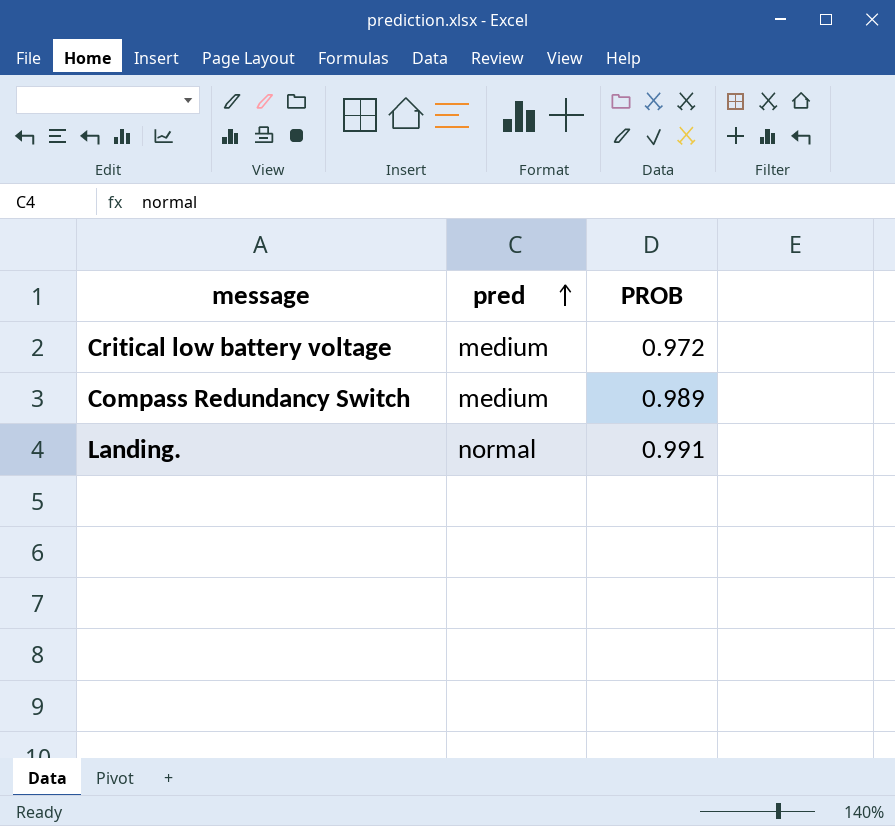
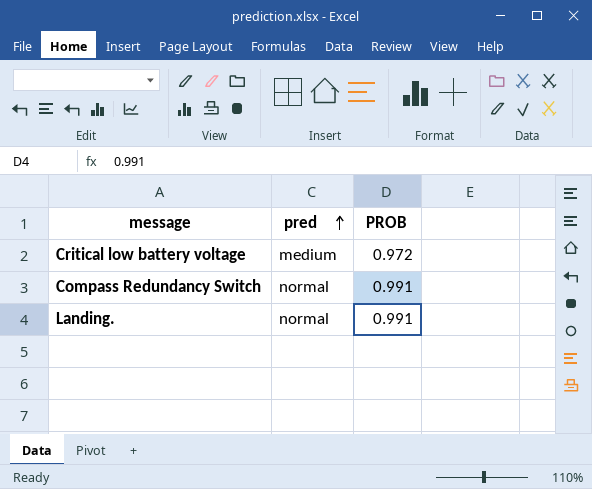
Compass Redundancy Switch | pred: medium -> normal
Compass Redundancy Switch | PROB: 0.989 -> 0.991

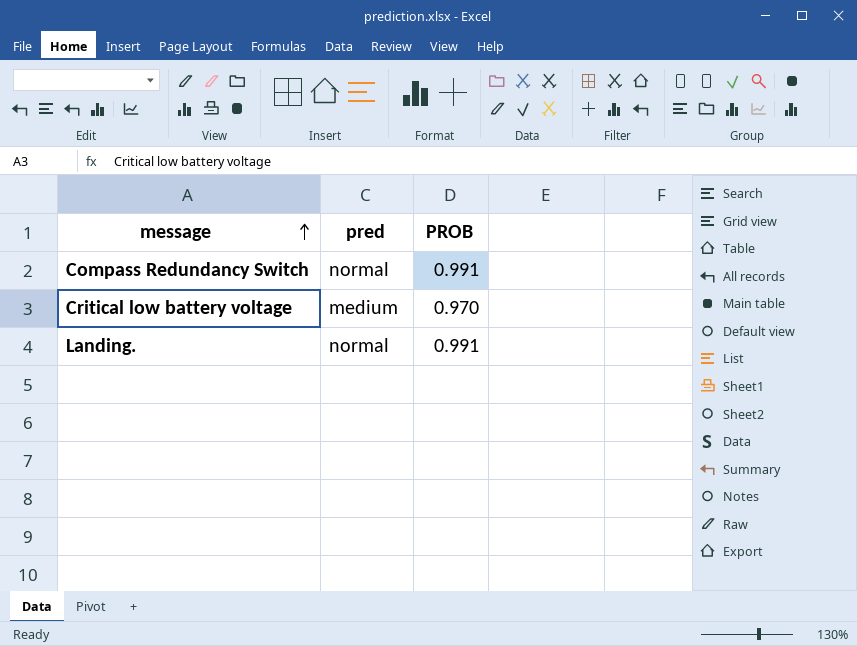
row order: pred ascending -> message ascending
Critical low battery voltage | PROB: 0.972 -> 0.970

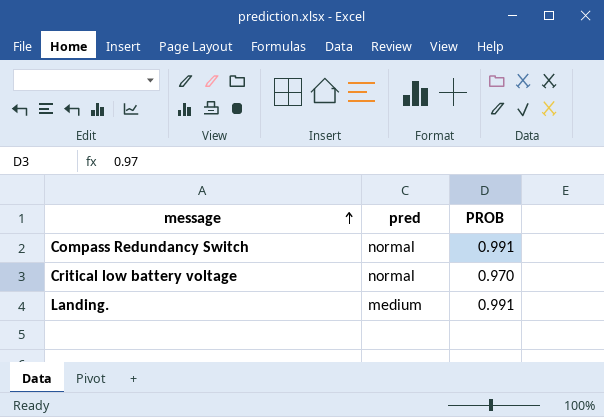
Critical low battery voltage | pred: medium -> normal
Landing. | pred: normal -> medium

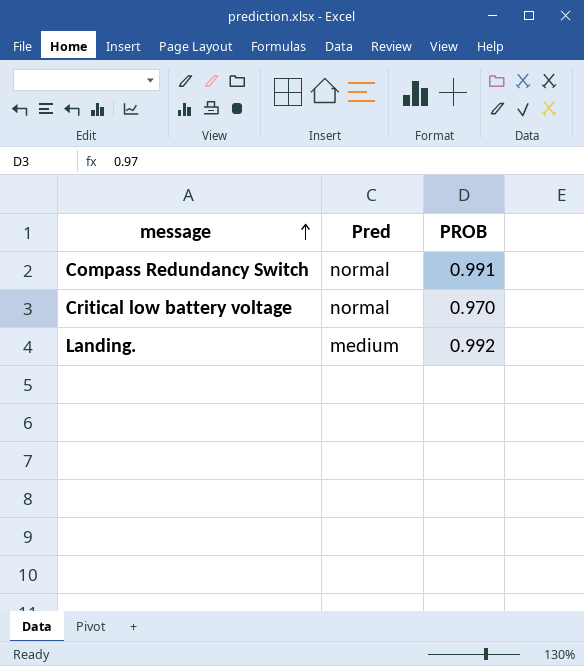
column name: pred -> Pred
Landing. | PROB: 0.991 -> 0.992

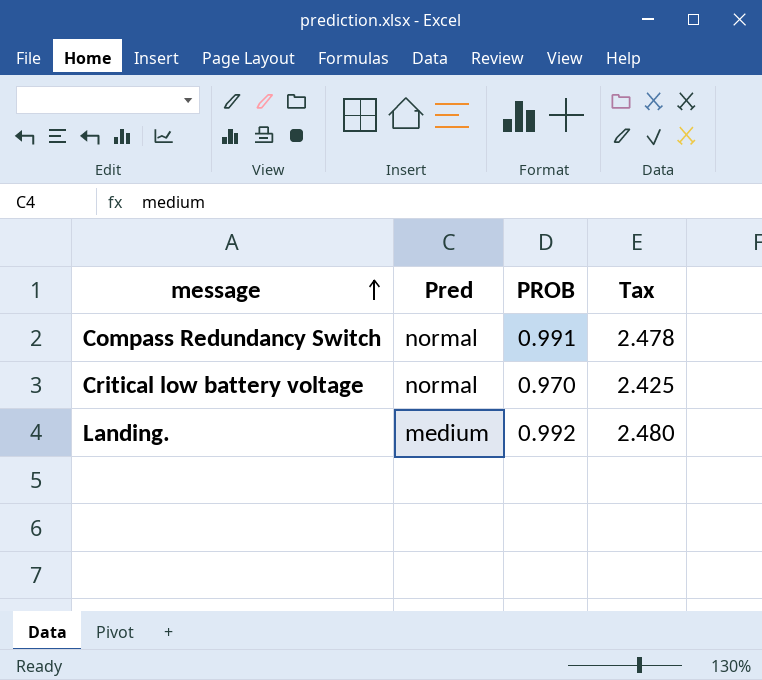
column Tax | formula: none -> [PROB] * 2.5

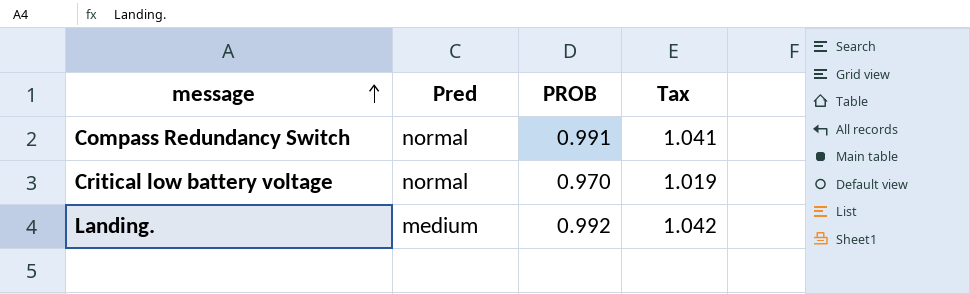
column Tax | formula: [PROB] * 2.5 -> [PROB] * 1.05

